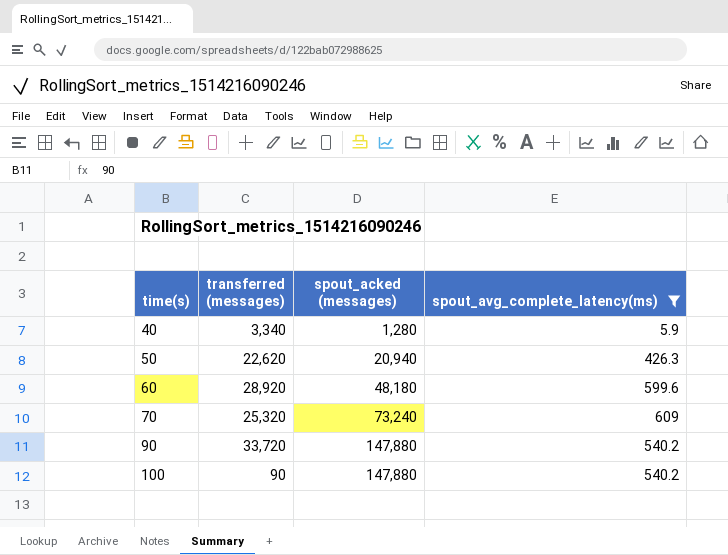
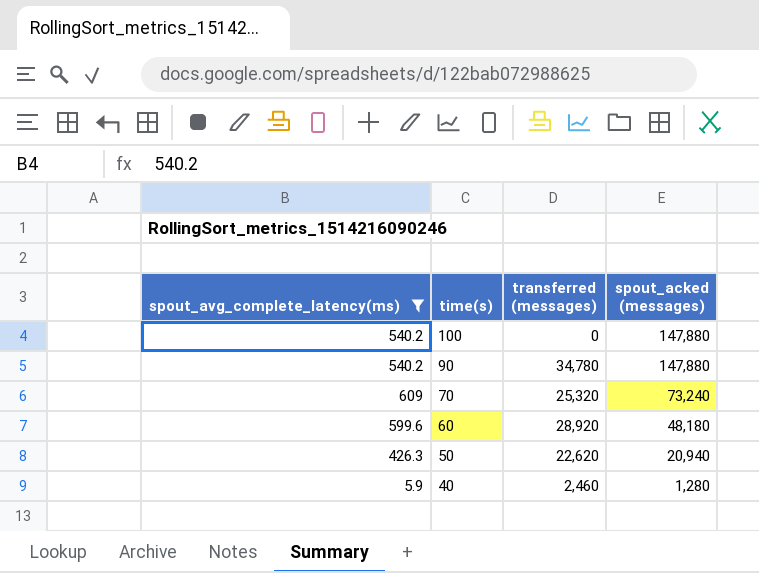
row order: time(s) ascending -> time(s) descending
column spout_avg_complete_latency(ms) | position: 4 -> 1
100 | transferred (messages): 90 -> 0
90 | transferred (messages): 33,720 -> 34,780
40 | transferred (messages): 3,340 -> 2,460

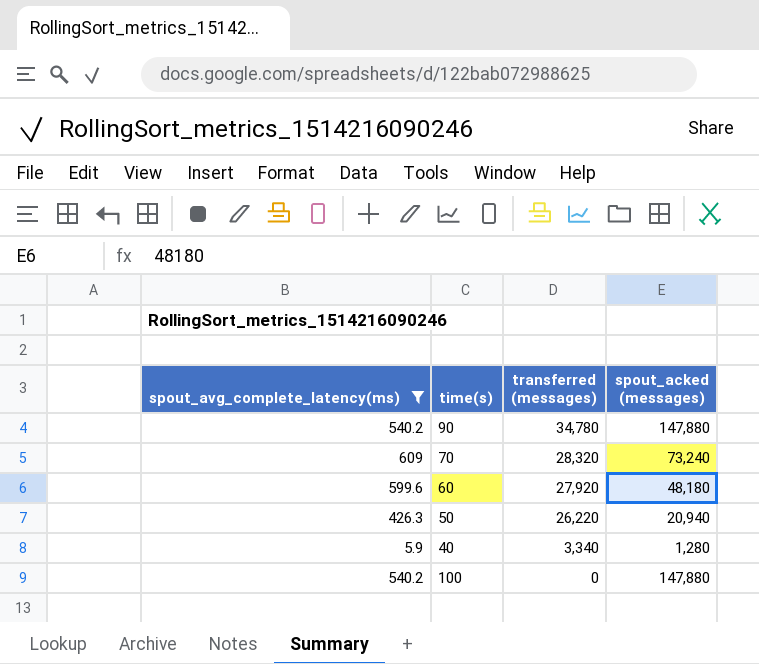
row order: time(s) descending -> transferred (messages) descending
70 | transferred (messages): 25,320 -> 28,320
60 | transferred (messages): 28,920 -> 27,920
50 | transferred (messages): 22,620 -> 26,220
40 | transferred (messages): 2,460 -> 3,340

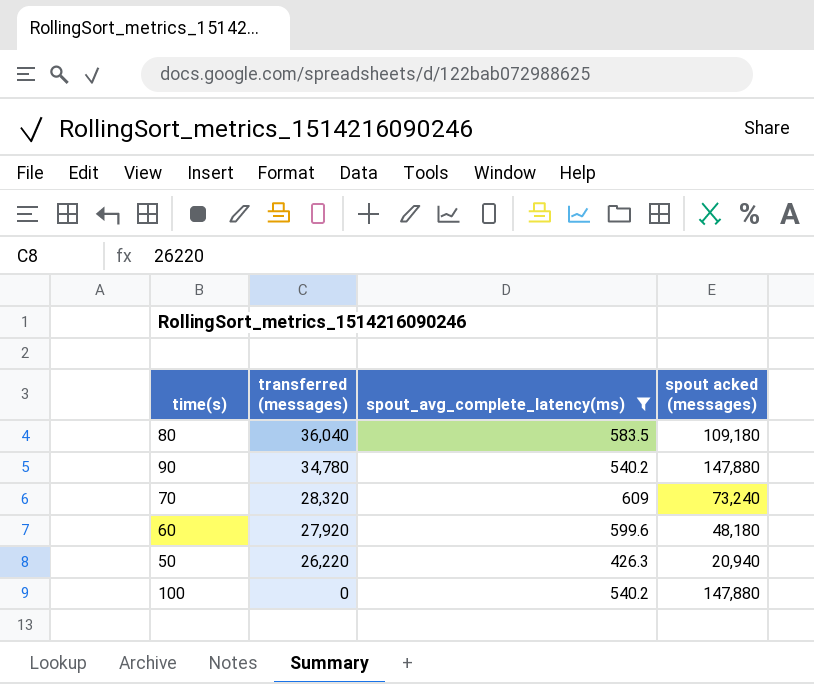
column spout_avg_complete_latency(ms) | position: 1 -> 3
column name: spout_acked (messages) -> spout acked (messages)
row 40: 5.9 | 3,340 | 1,280 -> none
row 80: none -> 36,040 | 583.5 | 109,180

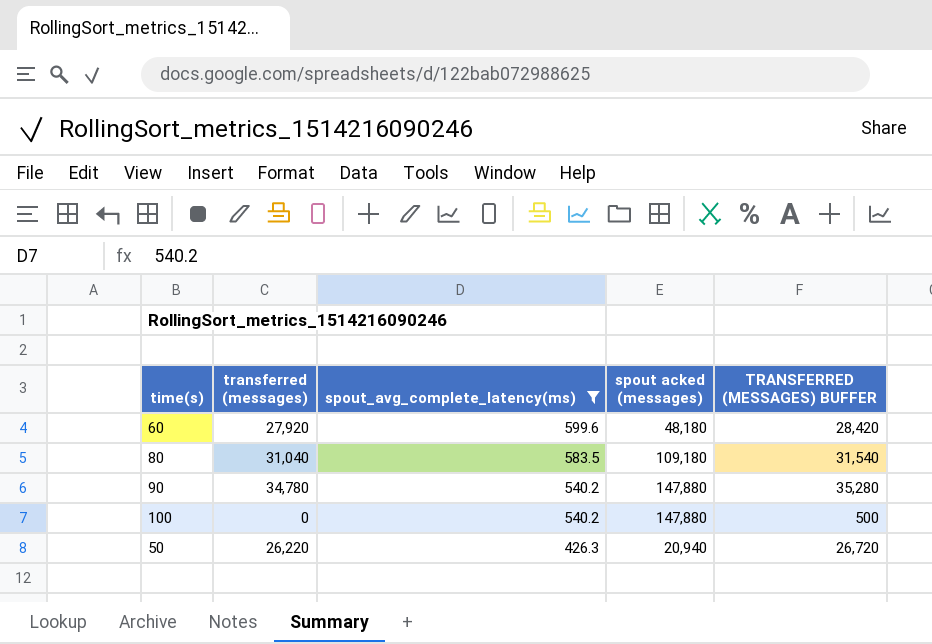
row order: transferred (messages) descending -> spout_avg_complete_latency(ms) descending
column TRANSFERRED (MESSAGES) BUFFER | formula: none -> [transferred (messages)] + 500
row 70: 28,320 | 609 | 73,240 -> none
80 | transferred (messages): 36,040 -> 31,040

